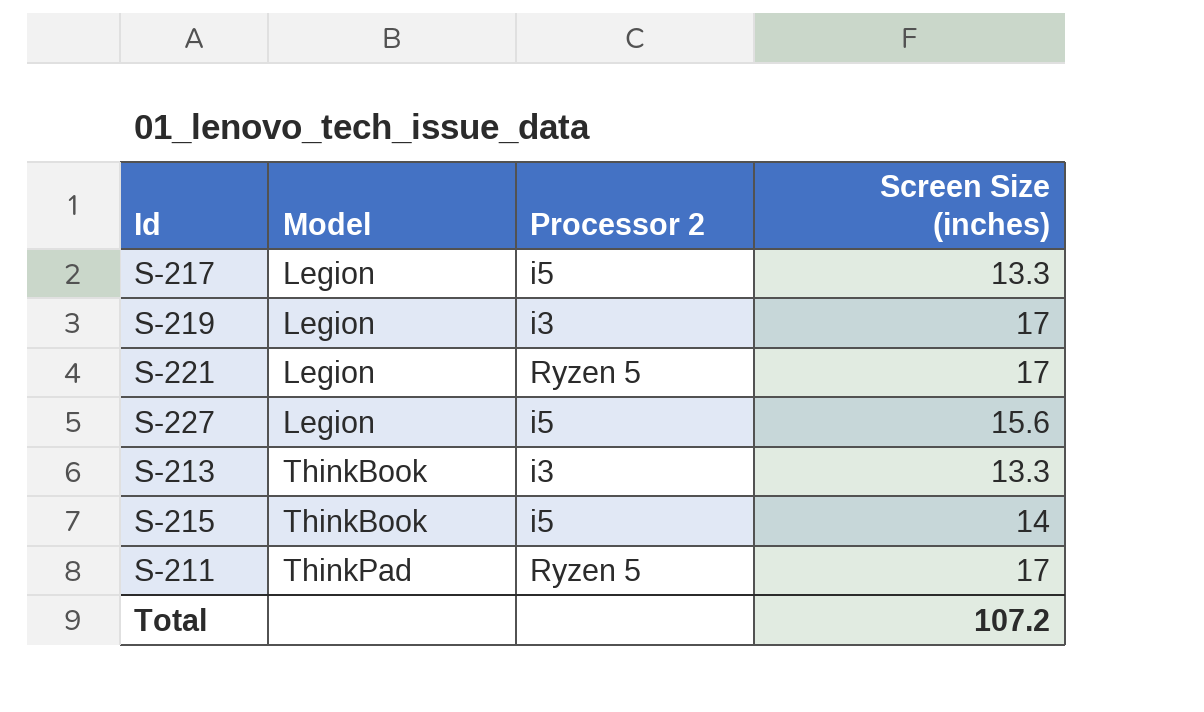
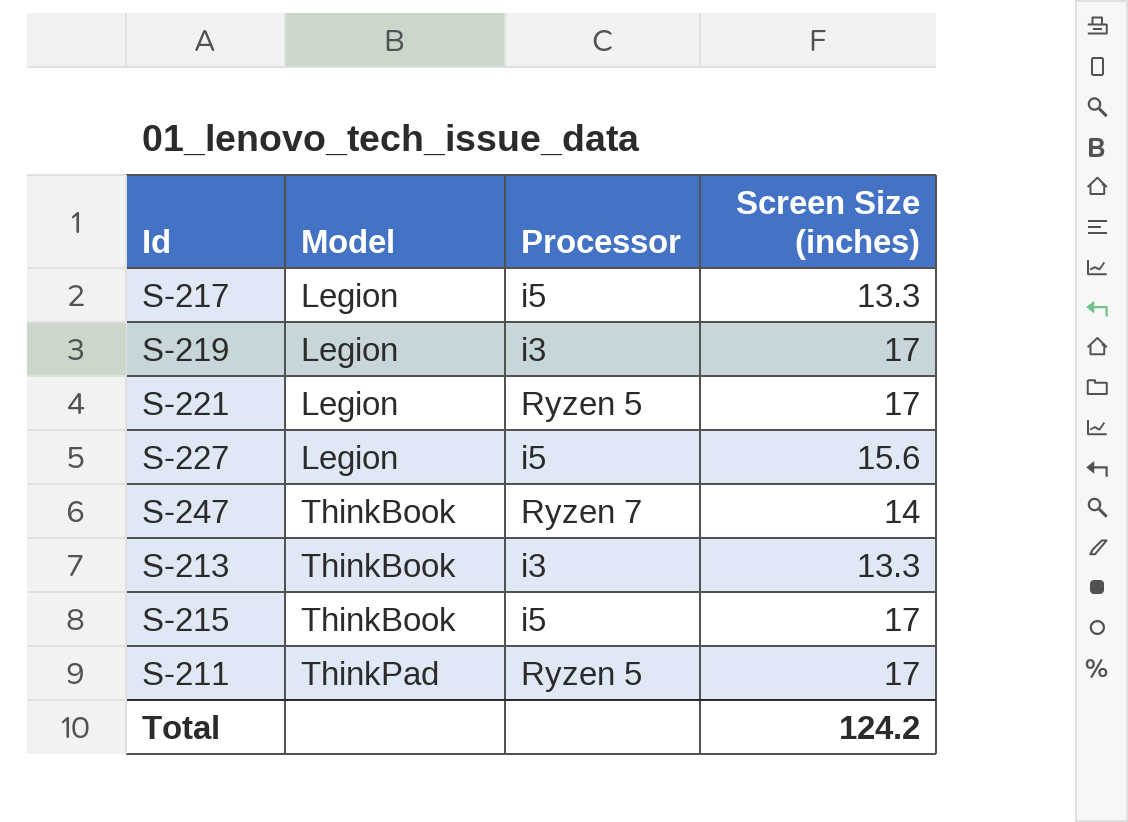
column name: Processor 2 -> Processor
row S-247: none -> ThinkBook | Ryzen 7 | 14
S-215 | Screen Size (inches): 14 -> 17
Total | Screen Size (inches): 107.2 -> 124.2

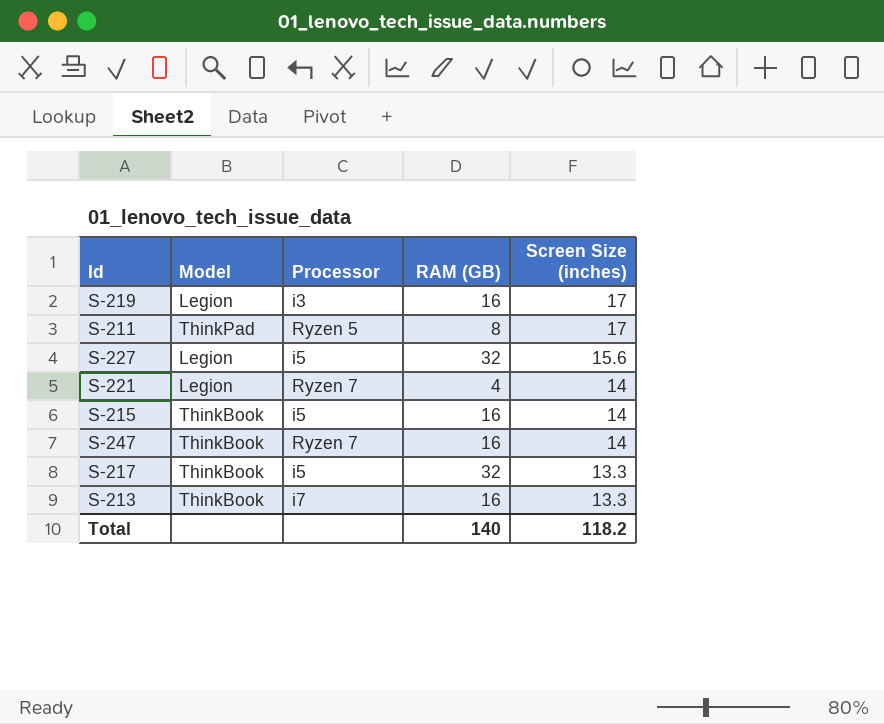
row order: Model ascending -> Screen Size (inches) descending
column RAM (GB) | position: none -> 4
S-221 | Processor: Ryzen 5 -> Ryzen 7
S-221 | Screen Size (inches): 17 -> 14
S-215 | Screen Size (inches): 17 -> 14
S-217 | Model: Legion -> ThinkBook
S-213 | Processor: i3 -> i7
Total | Screen Size (inches): 124.2 -> 118.2

